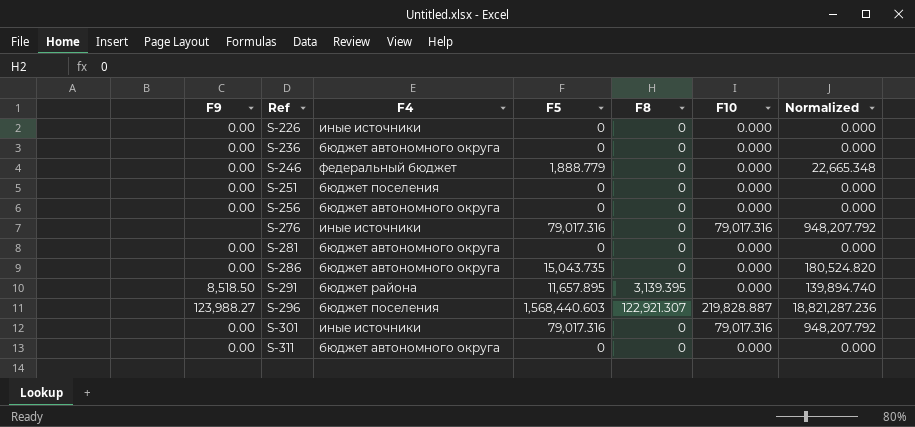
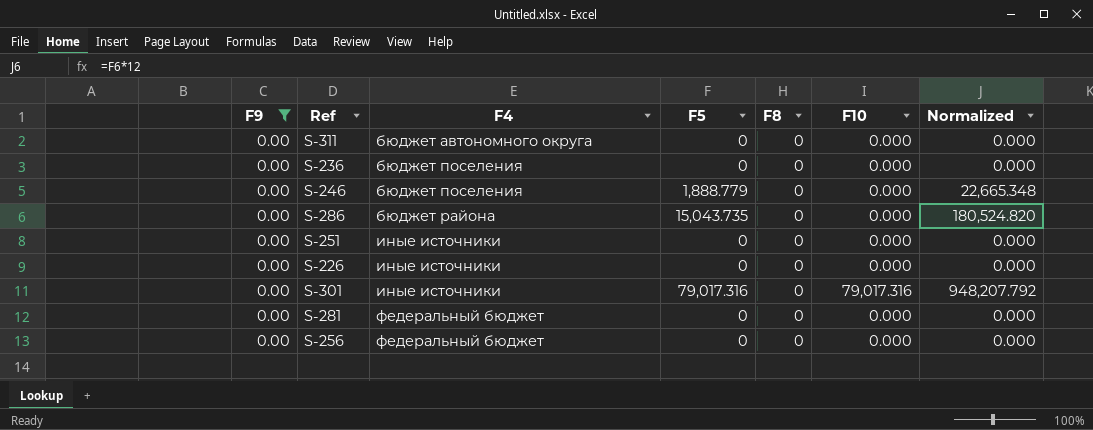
filter: none -> F9 = 0.00
row order: Ref ascending -> F4 ascending
S-236 | F4: бюджет автономного округа -> бюджет поселения
S-246 | F4: федеральный бюджет -> бюджет поселения
S-286 | F4: бюджет автономного округа -> бюджет района
S-251 | F4: бюджет поселения -> иные источники
S-281 | F4: бюджет автономного округа -> федеральный бюджет
S-256 | F4: бюджет автономного округа -> федеральный бюджет

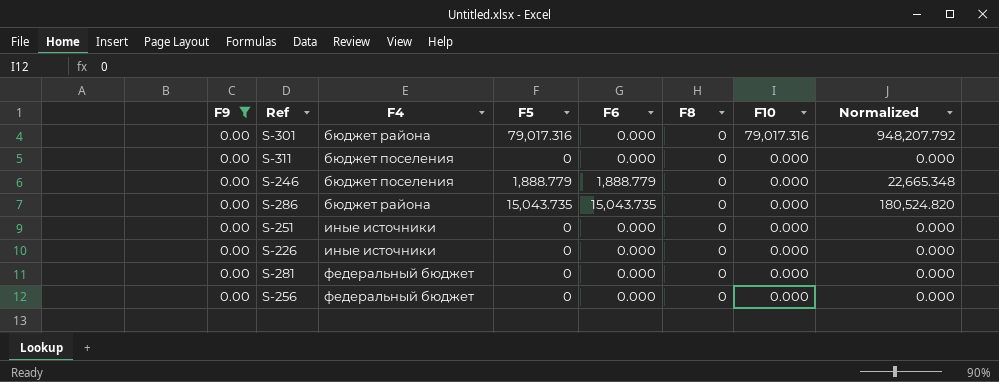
row order: F4 ascending -> F10 descending
column F6 | position: none -> 5
row S-236: 0.00 | бюджет поселения | 0 | 0 | 0.000 | 0.000 -> none
S-301 | F4: иные источники -> бюджет района
S-311 | F4: бюджет автономного округа -> бюджет поселения

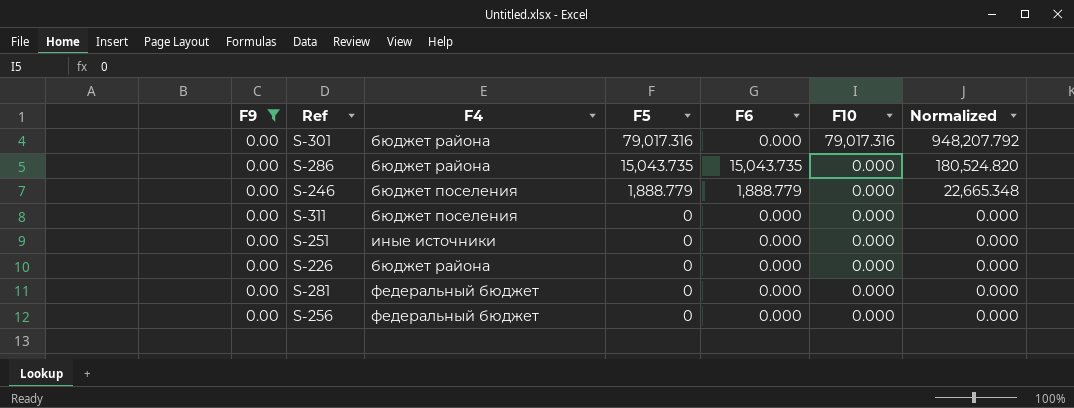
row order: F10 descending -> F5 descending
column F8 | position: 6 -> none
S-226 | F4: иные источники -> бюджет района

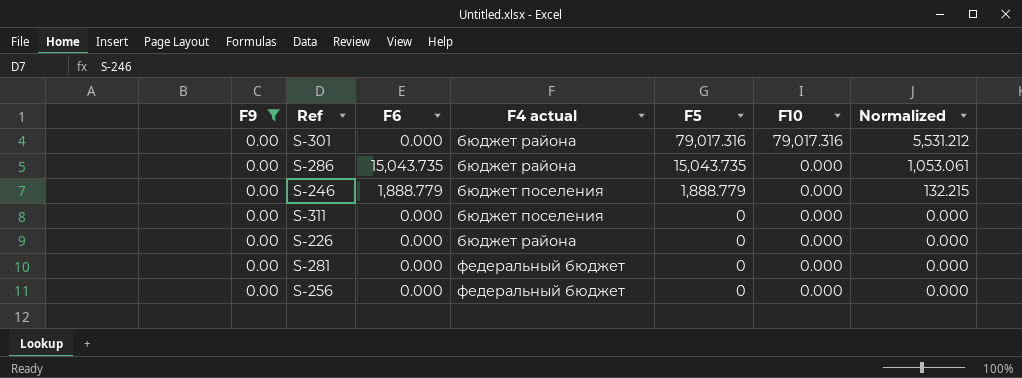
column F6 | position: 5 -> 3
column name: F4 -> F4 actual
column Normalized | formula: [F5] * 12 -> [F5] * 0.07
row S-251: 0.00 | иные источники | 0 | 0.000 | 0.000 | 0.000 -> none

